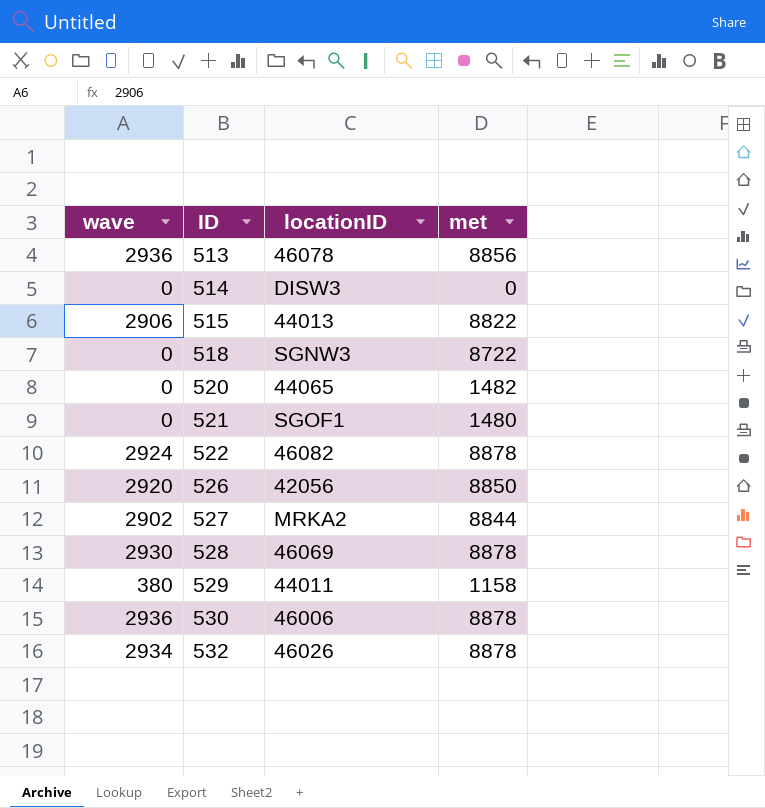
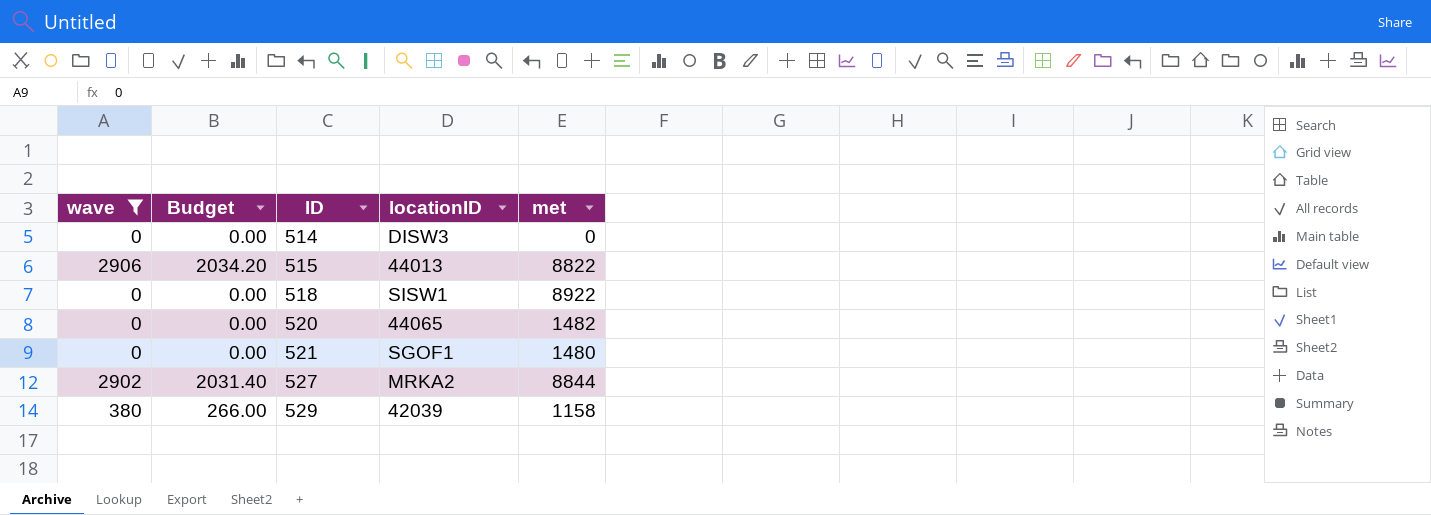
filter: none -> wave <= 2906
column Budget | formula: none -> [wave] * 0.7
518 | locationID: SGNW3 -> SISW1
518 | met: 8722 -> 8922
529 | locationID: 44011 -> 42039

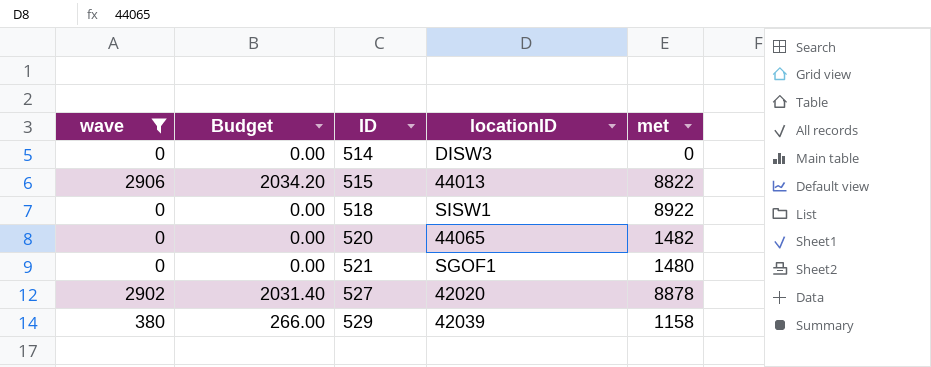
527 | locationID: MRKA2 -> 42020
527 | met: 8844 -> 8878

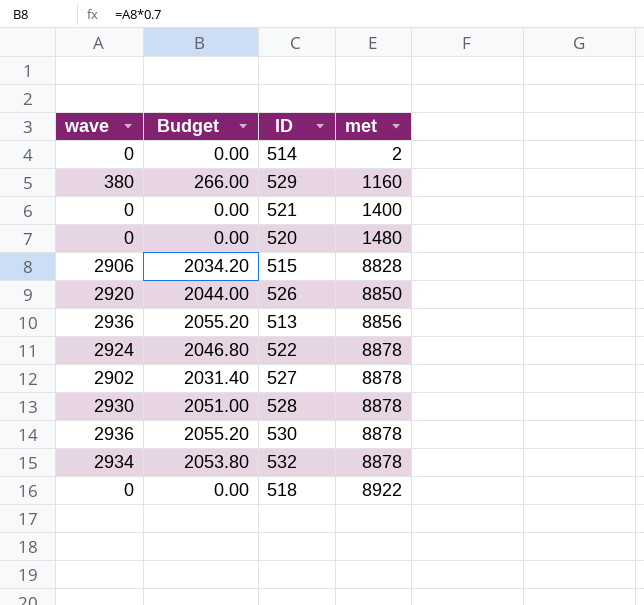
filter: wave <= 2906 -> none
row order: ID ascending -> met ascending
column locationID | position: 4 -> none
514 | met: 0 -> 2
529 | met: 1158 -> 1160
521 | met: 1480 -> 1400
520 | met: 1482 -> 1480
515 | met: 8822 -> 8828

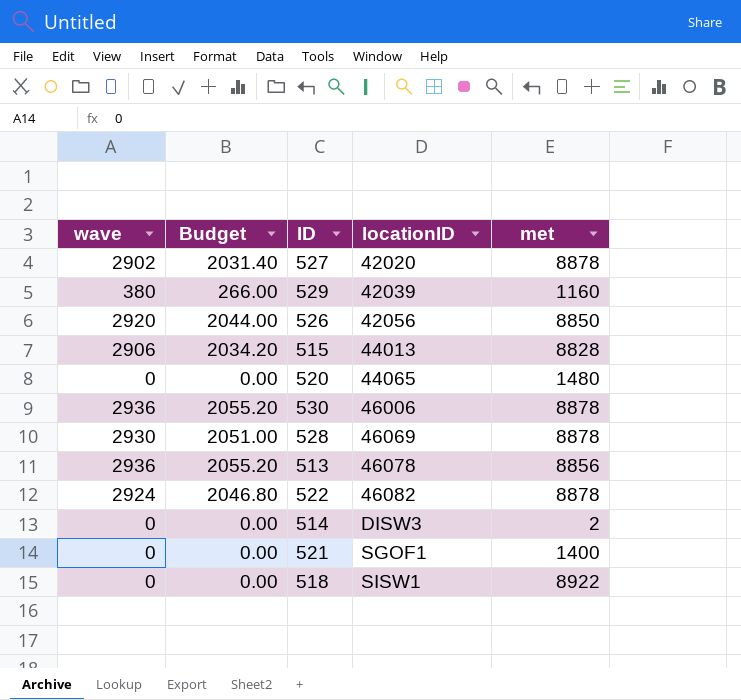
row order: met ascending -> locationID ascending
column locationID | position: none -> 4
row 532: 2934 | 2053.80 | 8878 -> none

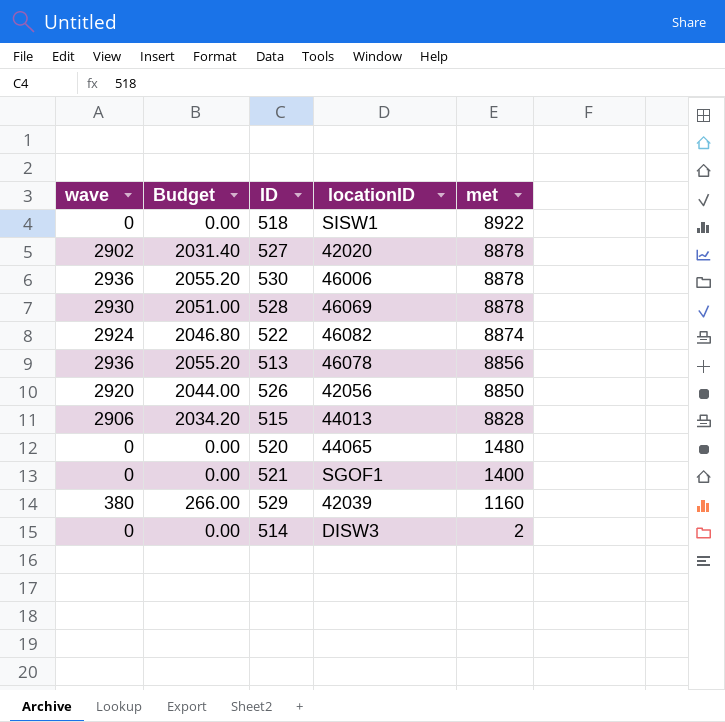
row order: locationID ascending -> met descending
522 | met: 8878 -> 8874

